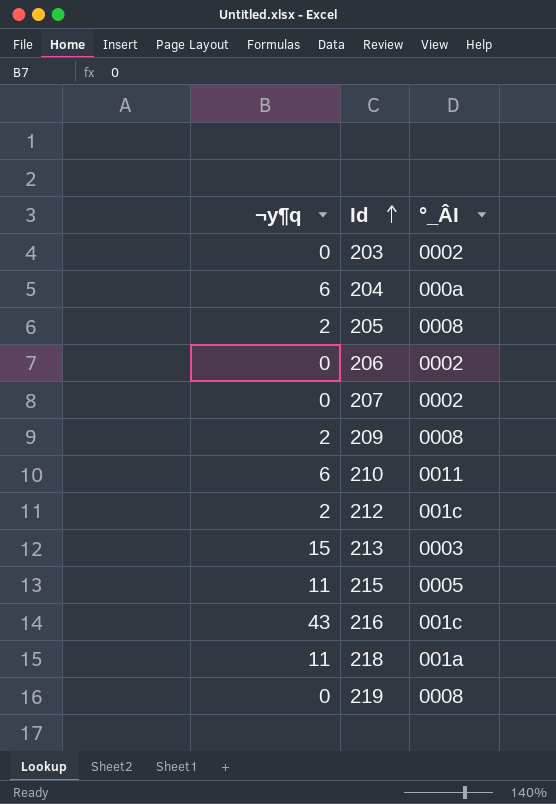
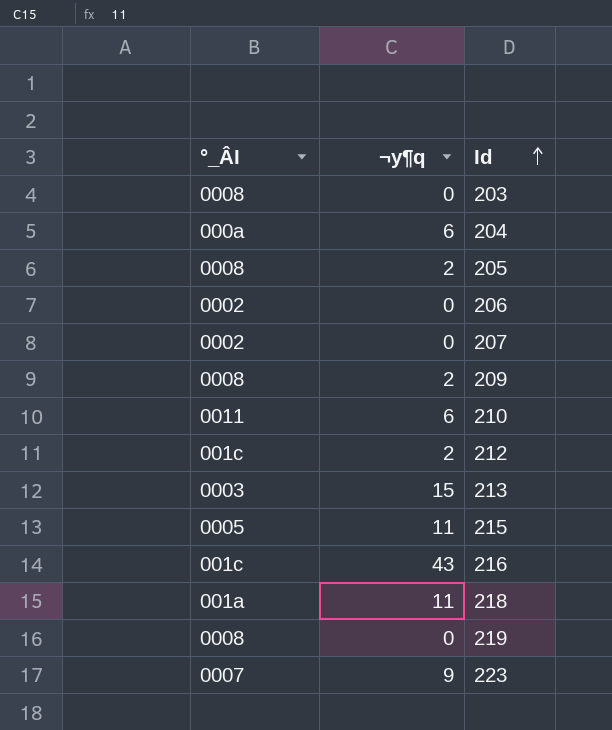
column °_ÂI | position: 3 -> 1
203 | °_ÂI: 0002 -> 0008
row 223: none -> 0007 | 9

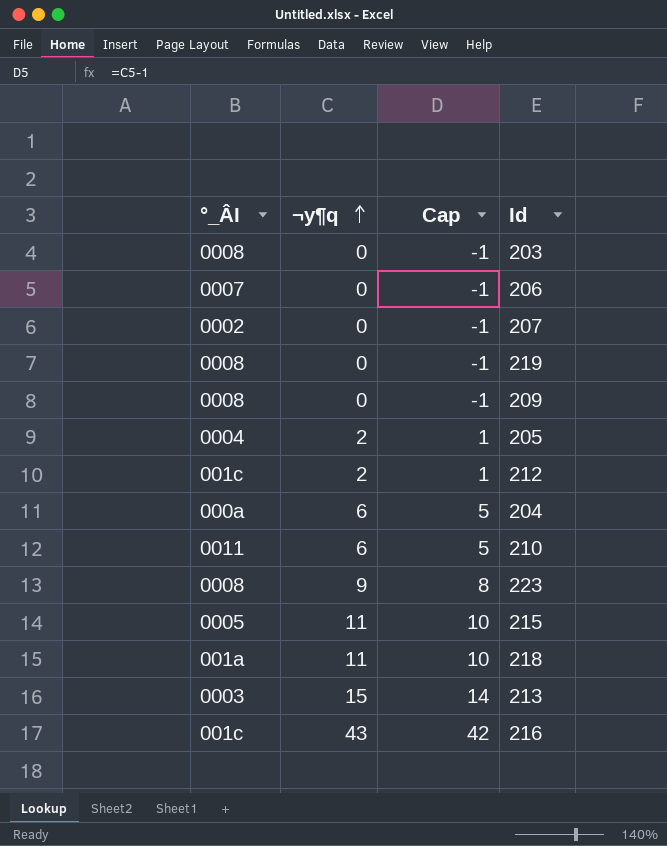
row order: Id ascending -> ¬y¶q ascending
column Cap | formula: none -> [¬y¶q] - 1
206 | °_ÂI: 0002 -> 0007
209 | ¬y¶q: 2 -> 0
205 | °_ÂI: 0008 -> 0004
223 | °_ÂI: 0007 -> 0008

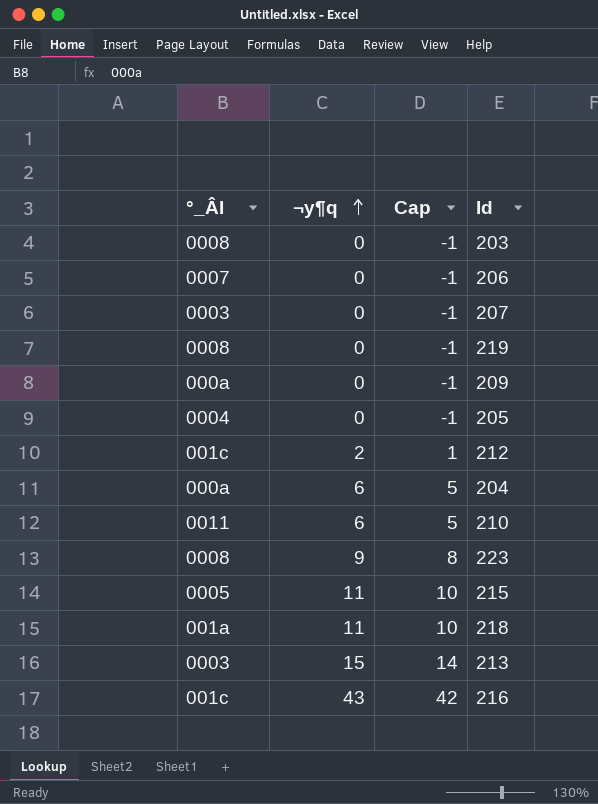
207 | °_ÂI: 0002 -> 0003
209 | °_ÂI: 0008 -> 000a
205 | ¬y¶q: 2 -> 0
205 | Cap: 1 -> -1

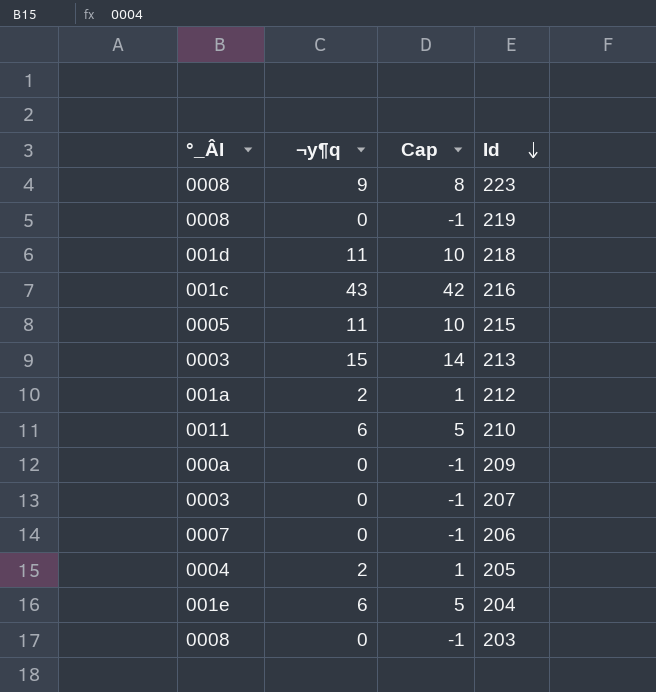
row order: ¬y¶q ascending -> Id descending
218 | °_ÂI: 001a -> 001d
212 | °_ÂI: 001c -> 001a
205 | ¬y¶q: 0 -> 2
205 | Cap: -1 -> 1
204 | °_ÂI: 000a -> 001e

